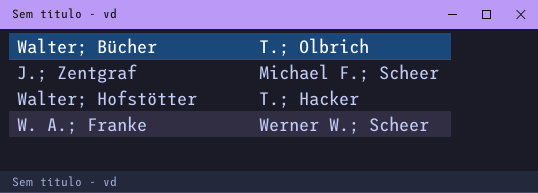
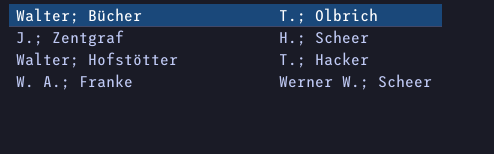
J.; Zentgraf | T.; Olbrich: Michael F.; Scheer -> H.; Scheer

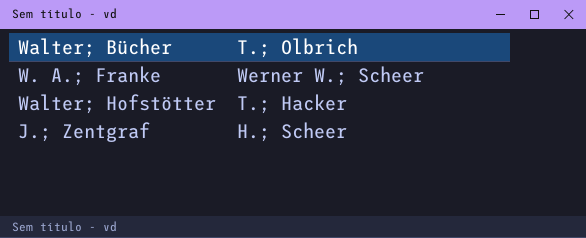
row order: T.; Olbrich ascending -> T.; Olbrich descending

